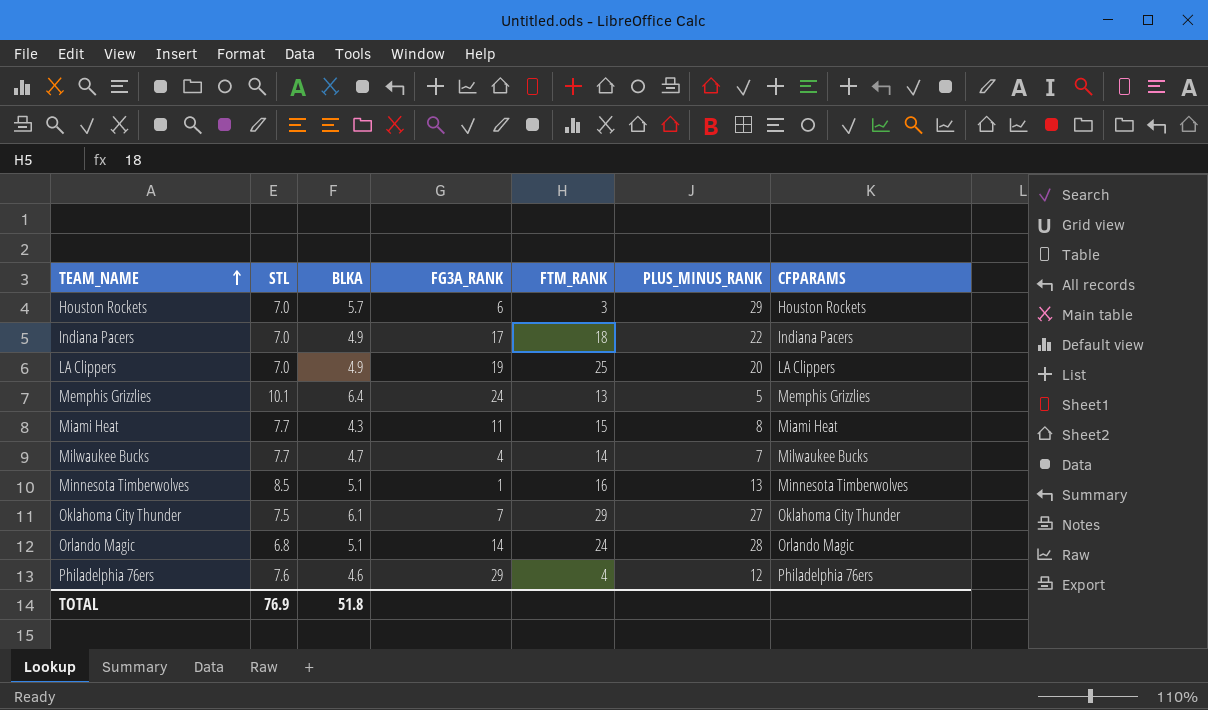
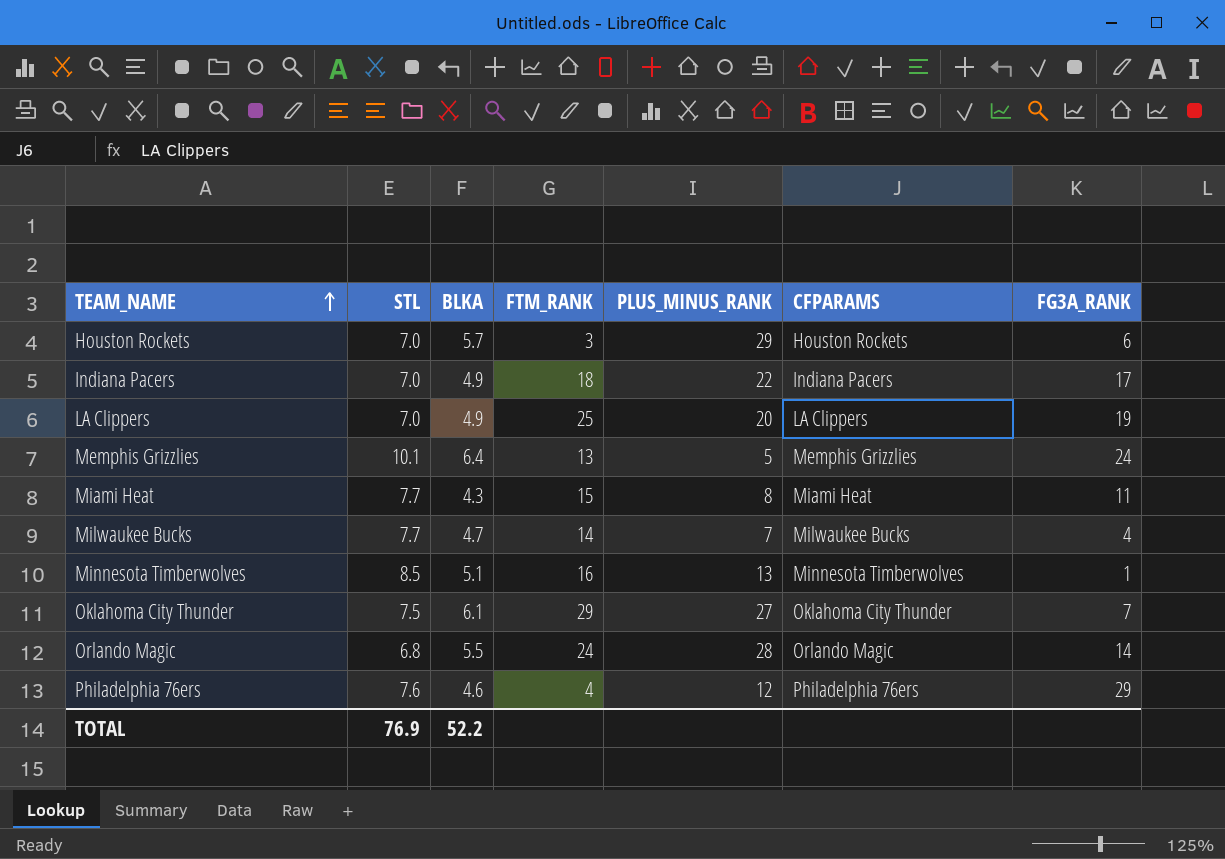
column FG3A_RANK | position: 4 -> 7
Orlando Magic | BLKA: 5.1 -> 5.5
TOTAL | BLKA: 51.8 -> 52.2

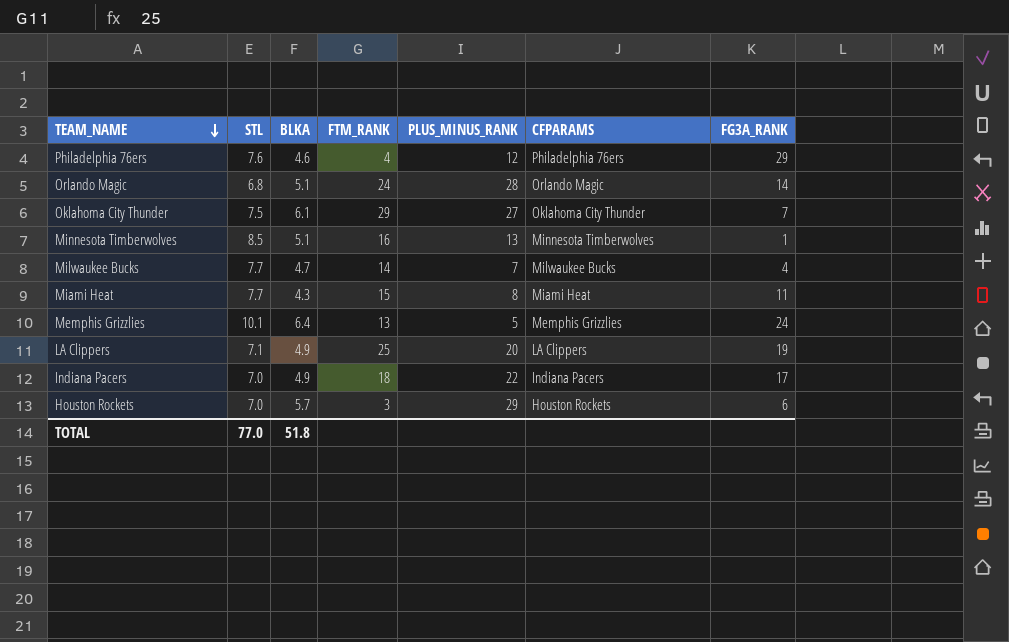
row order: TEAM_NAME ascending -> TEAM_NAME descending
Orlando Magic | BLKA: 5.5 -> 5.1
LA Clippers | STL: 7.0 -> 7.1
TOTAL | STL: 76.9 -> 77.0
TOTAL | BLKA: 52.2 -> 51.8

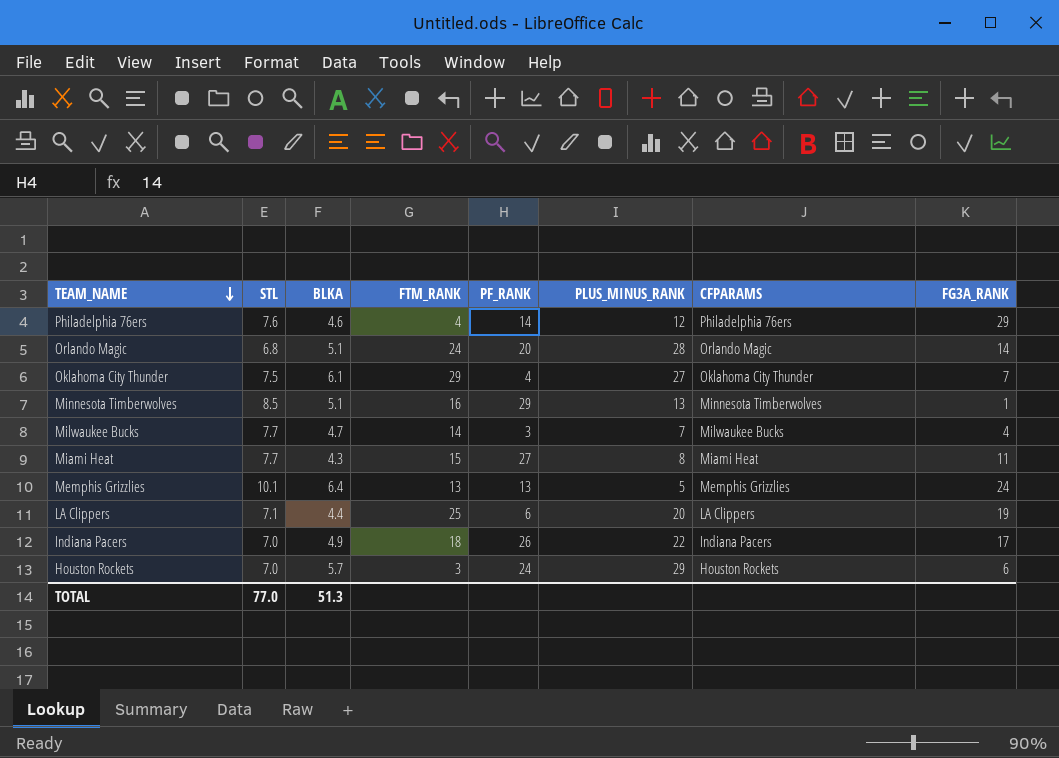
column PF_RANK | position: none -> 5
LA Clippers | BLKA: 4.9 -> 4.4
TOTAL | BLKA: 51.8 -> 51.3

